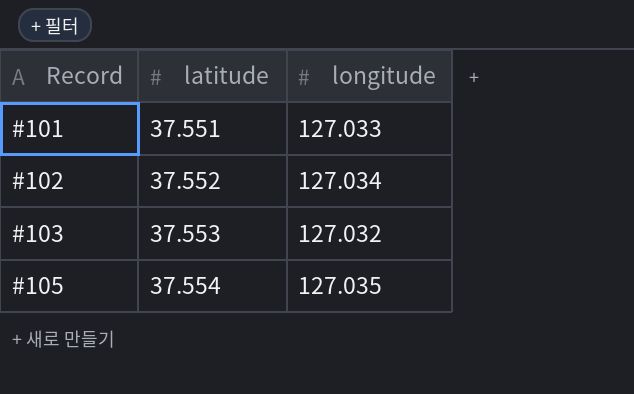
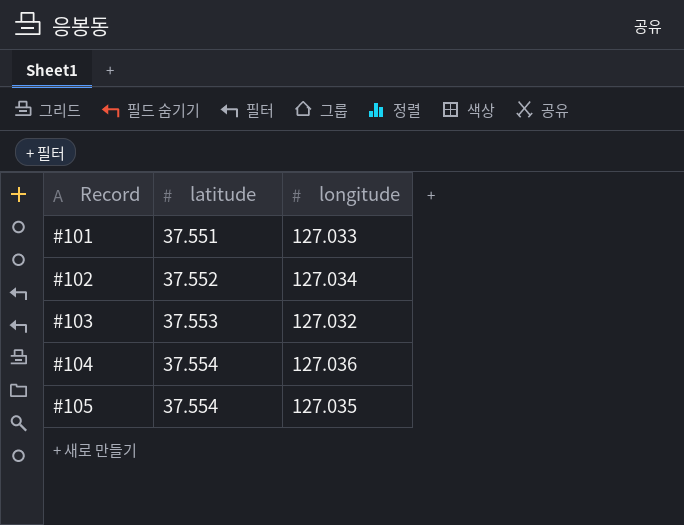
row #104: none -> 37.554 | 127.036

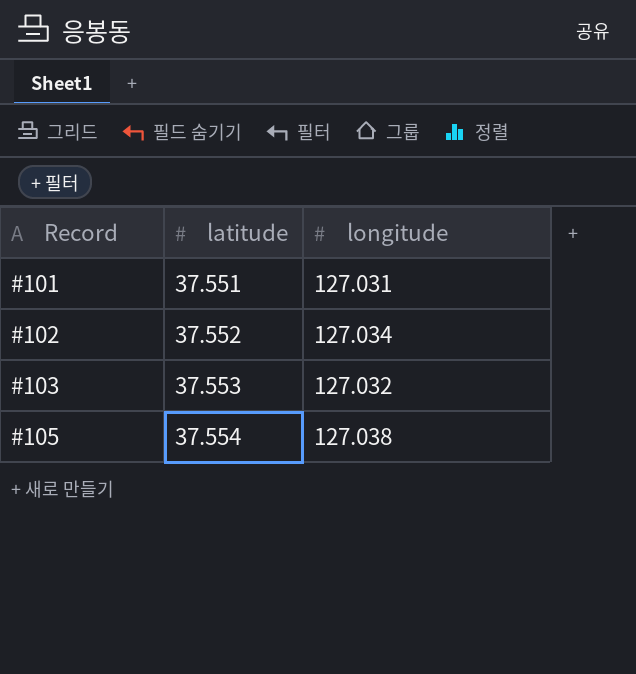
row #104: 37.554 | 127.036 -> none
#101 | longitude: 127.033 -> 127.031
#105 | longitude: 127.035 -> 127.038

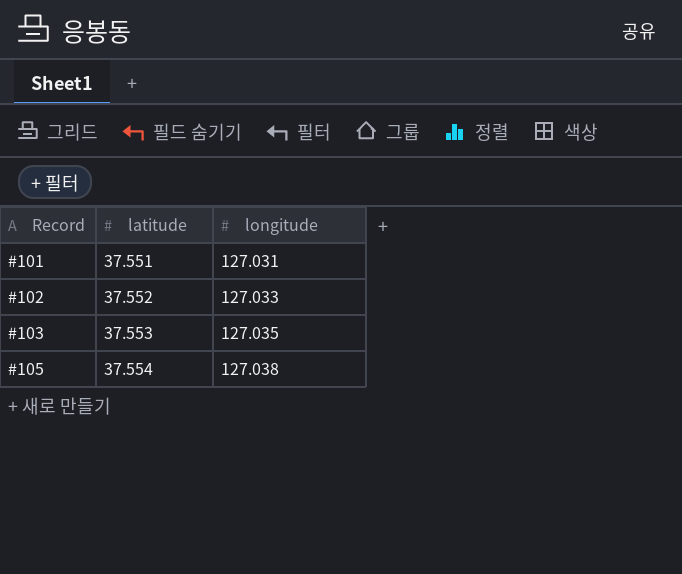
#102 | longitude: 127.034 -> 127.033
#103 | longitude: 127.032 -> 127.035

